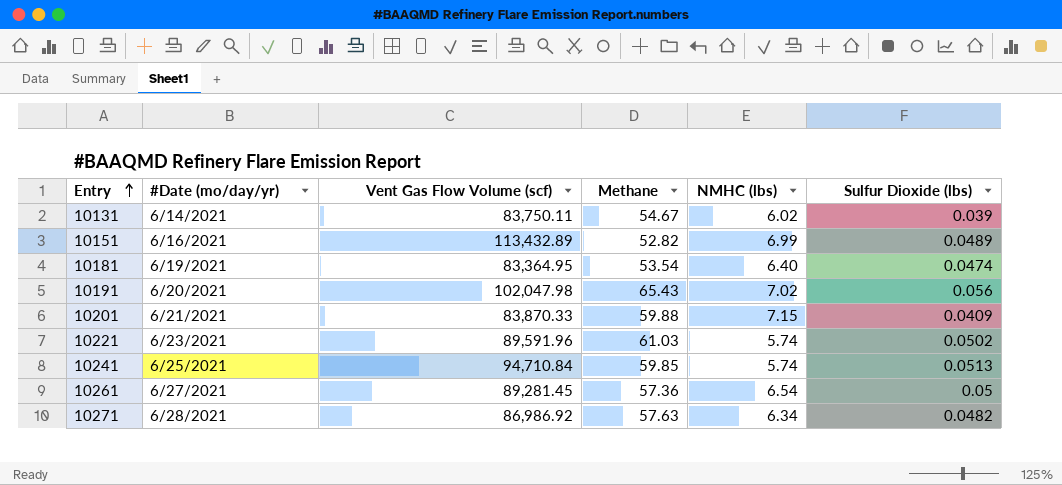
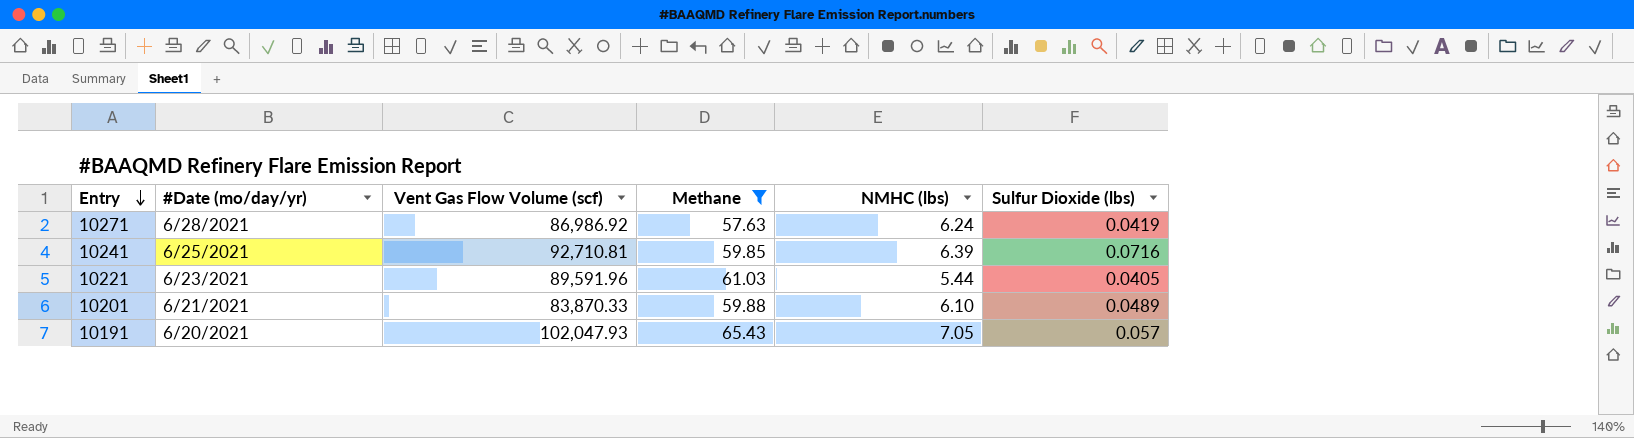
filter: none -> Methane >= 57.63
row order: Entry ascending -> Entry descending
10271 | NMHC (lbs): 6.34 -> 6.24
10271 | Sulfur Dioxide (lbs): 0.0482 -> 0.0419
10241 | Vent Gas Flow Volume (scf): 94,710.84 -> 92,710.81
10241 | NMHC (lbs): 5.74 -> 6.39
10241 | Sulfur Dioxide (lbs): 0.0513 -> 0.0716
10221 | NMHC (lbs): 5.74 -> 5.44
10221 | Sulfur Dioxide (lbs): 0.0502 -> 0.0405
10201 | NMHC (lbs): 7.15 -> 6.10
10201 | Sulfur Dioxide (lbs): 0.0409 -> 0.0489
10191 | Vent Gas Flow Volume (scf): 102,047.98 -> 102,047.93
10191 | NMHC (lbs): 7.02 -> 7.05
10191 | Sulfur Dioxide (lbs): 0.056 -> 0.057

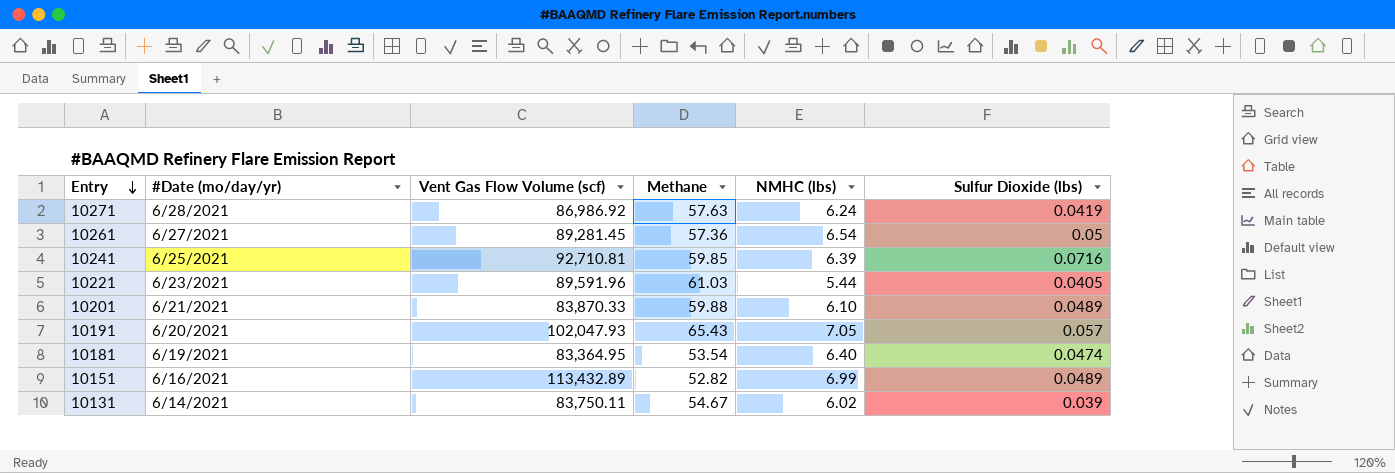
filter: Methane >= 57.63 -> none

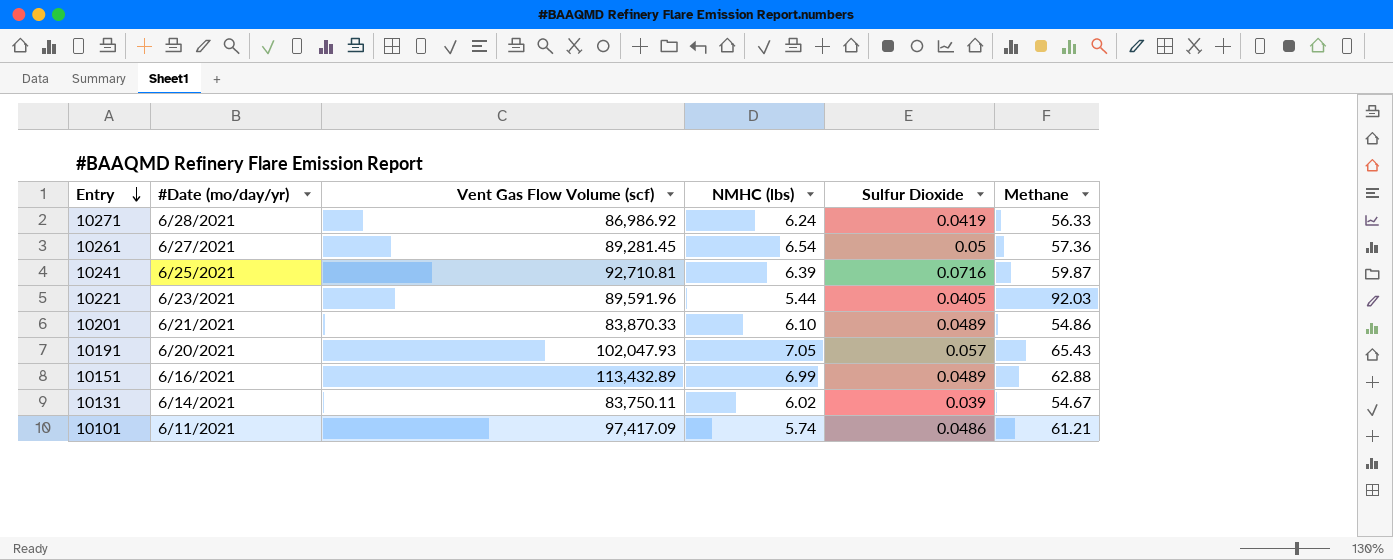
column name: Sulfur Dioxide (lbs) -> Sulfur Dioxide
column Methane | position: 4 -> 6
row 10181: 6/19/2021 | 83,364.95 | 53.54 | 6.40 | 0.0474 -> none
10271 | Methane: 57.63 -> 56.33
10241 | Methane: 59.85 -> 59.87
10221 | Methane: 61.03 -> 92.03
10201 | Methane: 59.88 -> 54.86
10151 | Methane: 52.82 -> 62.88
row 10101: none -> 6/11/2021 | 97,417.09 | 5.74 | 0.0486 | 61.21

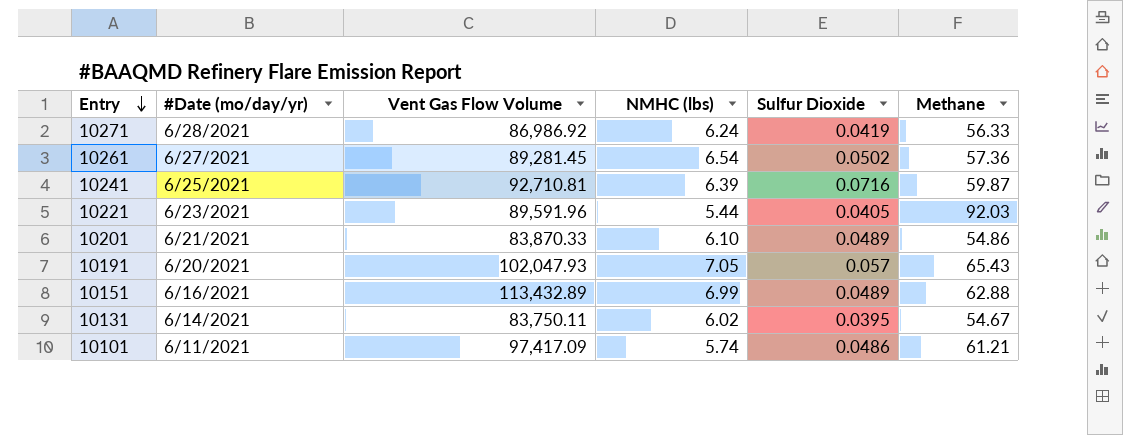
column name: Vent Gas Flow Volume (scf) -> Vent Gas Flow Volume
10261 | Sulfur Dioxide: 0.05 -> 0.0502
10131 | Sulfur Dioxide: 0.039 -> 0.0395

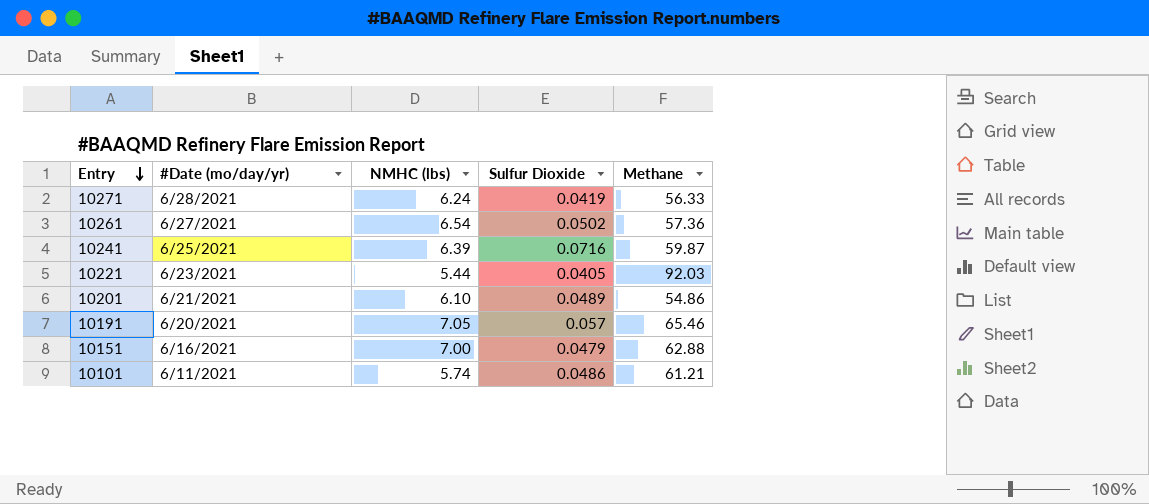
column Vent Gas Flow Volume | position: 3 -> none
row 10131: 6/14/2021 | 83,750.11 | 6.02 | 0.0395 | 54.67 -> none
10191 | Methane: 65.43 -> 65.46
10151 | NMHC (lbs): 6.99 -> 7.00
10151 | Sulfur Dioxide: 0.0489 -> 0.0479

